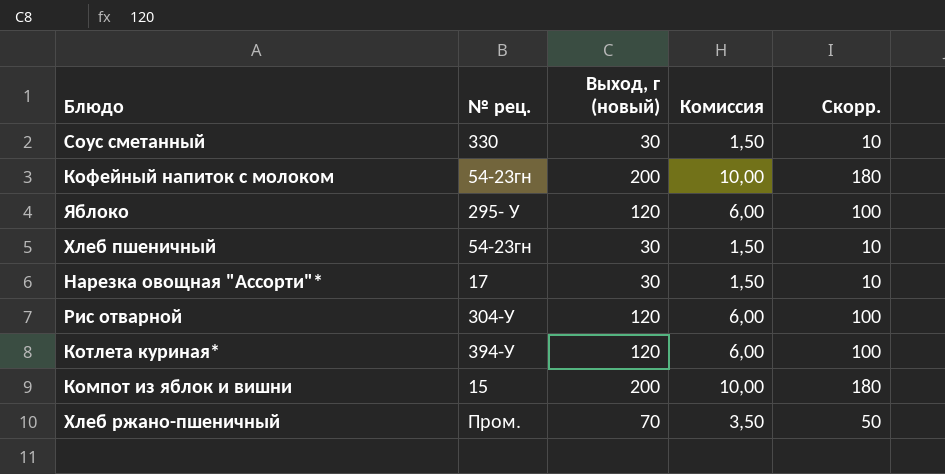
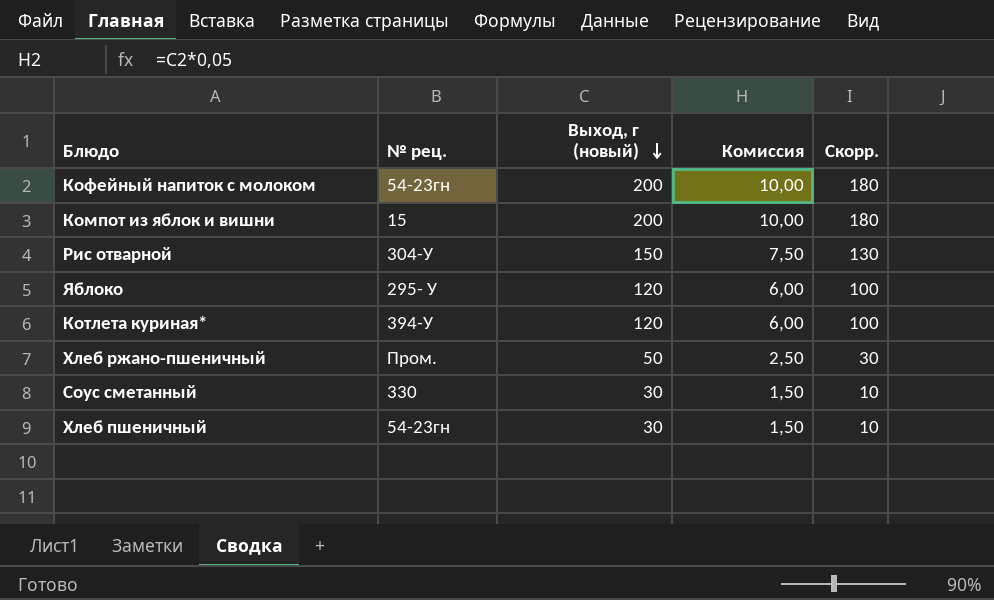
row order: none -> Выход, г (новый) descending
row Нарезка овощная "Ассорти"*: 17 | 30 | 1,50 | 10 -> none
Рис отварной | Выход, г (новый): 120 -> 150
Рис отварной | Комиссия: 6,00 -> 7,50
Рис отварной | Скорр.: 100 -> 130
Хлеб ржано-пшеничный | Выход, г (новый): 70 -> 50
Хлеб ржано-пшеничный | Комиссия: 3,50 -> 2,50
Хлеб ржано-пшеничный | Скорр.: 50 -> 30

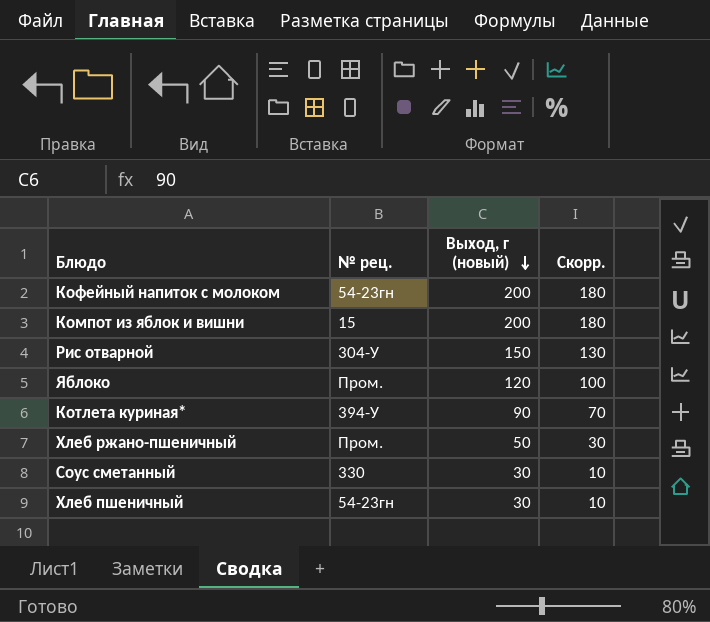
column Комиссия | formula: [Выход, г (новый)] * 0,05 -> none
Яблоко | № рец.: 295- У -> Пром.
Котлета куриная* | Выход, г (новый): 120 -> 90
Котлета куриная* | Скорр.: 100 -> 70

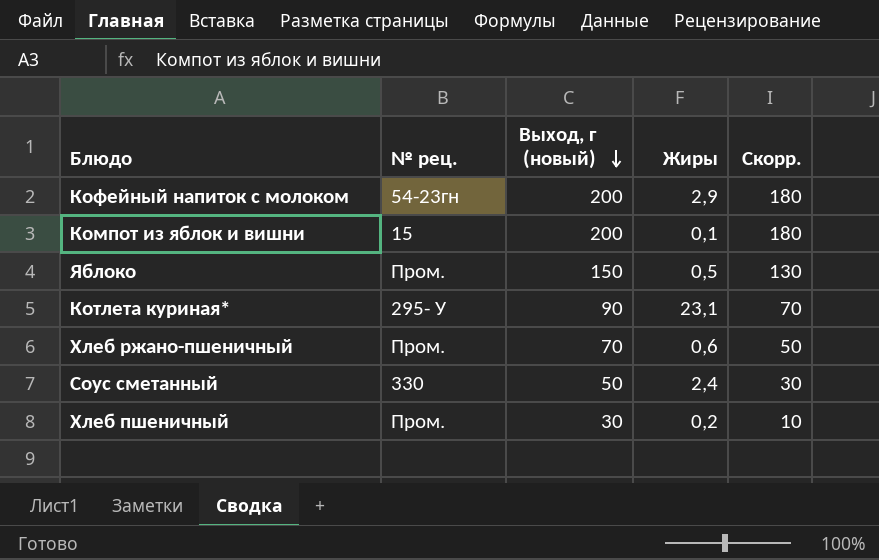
column Жиры | position: none -> 4
row Рис отварной: 304-У | 150 | 130 -> none
Яблоко | Выход, г (новый): 120 -> 150
Яблоко | Скорр.: 100 -> 130
Котлета куриная* | № рец.: 394-У -> 295- У
Хлеб ржано-пшеничный | Выход, г (новый): 50 -> 70
Хлеб ржано-пшеничный | Скорр.: 30 -> 50
Соус сметанный | Выход, г (новый): 30 -> 50
Соус сметанный | Скорр.: 10 -> 30
Хлеб пшеничный | № рец.: 54-23гн -> Пром.

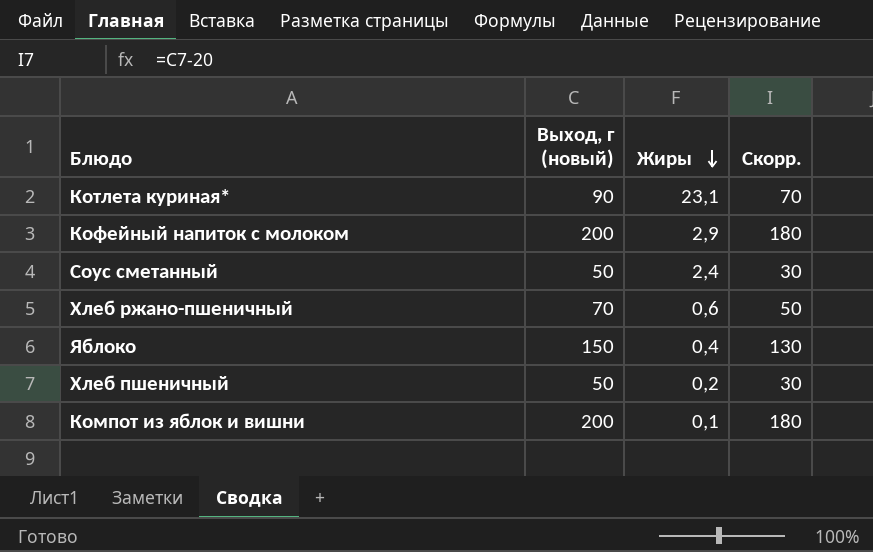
row order: Выход, г (новый) descending -> Жиры descending
column № рец. | position: 2 -> none
Яблоко | Жиры: 0,5 -> 0,4
Хлеб пшеничный | Выход, г (новый): 30 -> 50
Хлеб пшеничный | Скорр.: 10 -> 30

